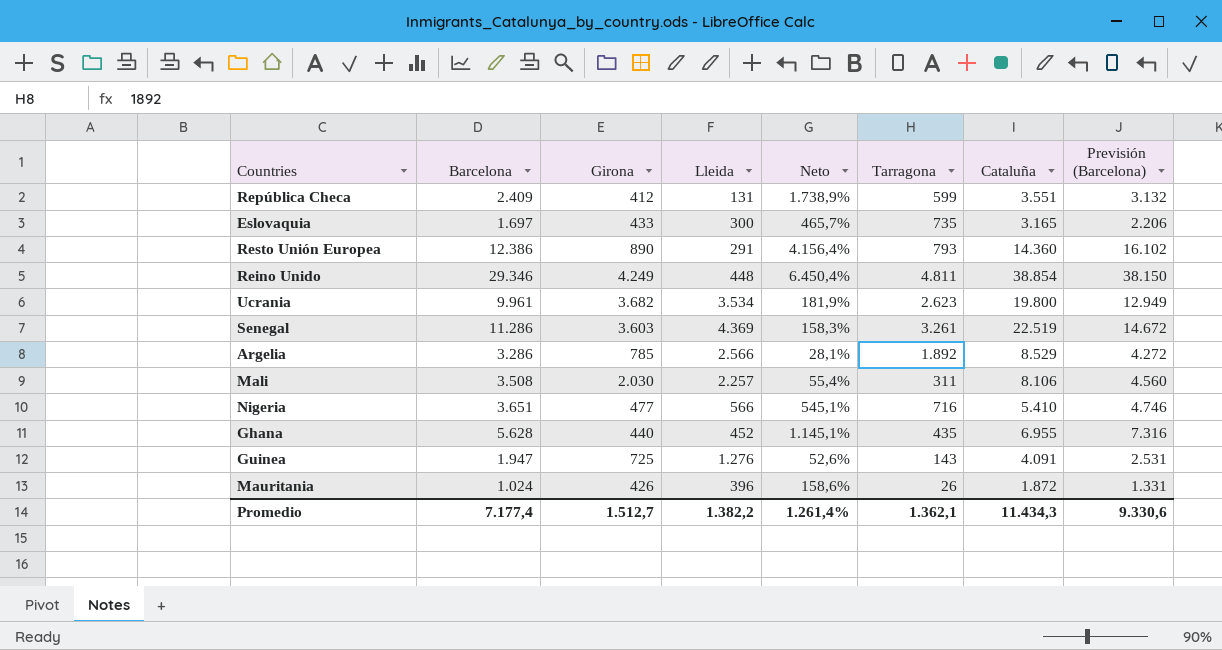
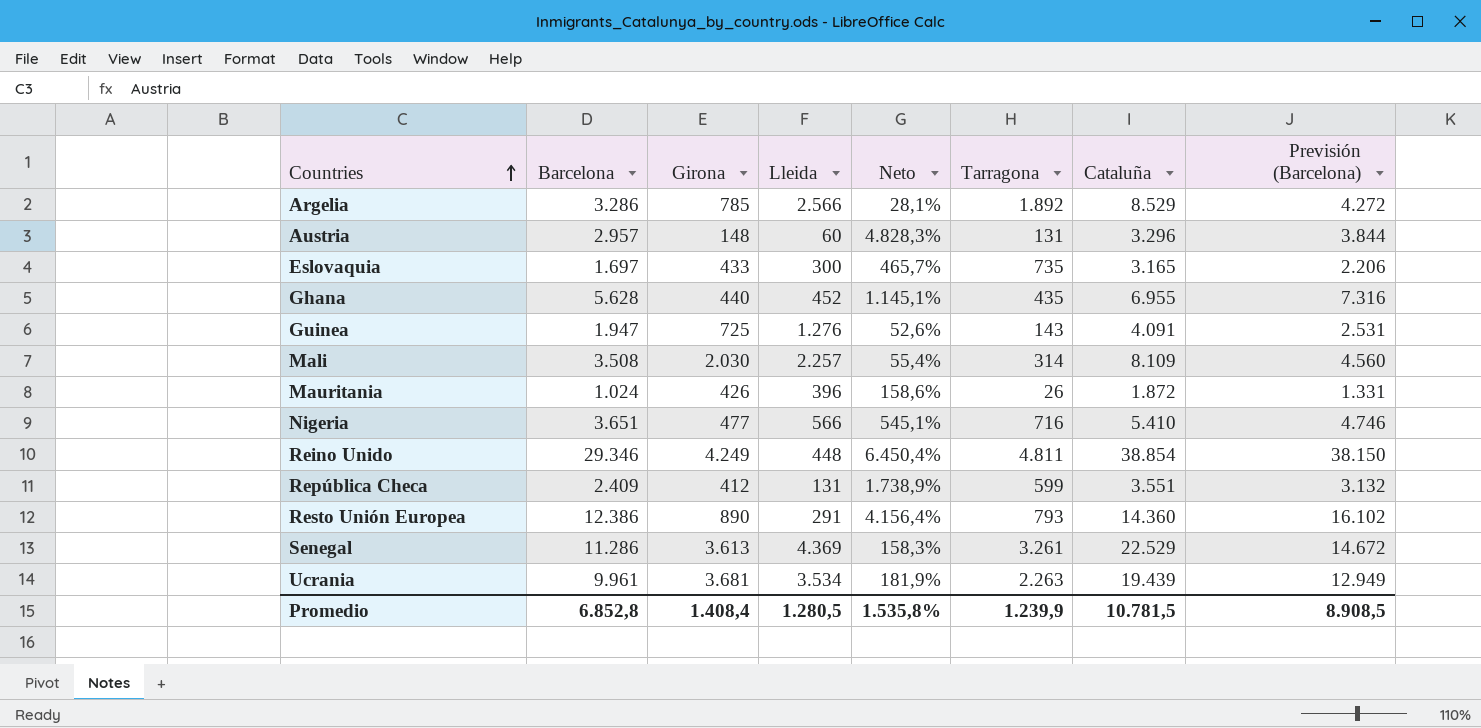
row order: none -> Countries ascending
row Austria: none -> 2.957 | 148 | 60 | 4.828,3% | 131 | 3.296 | 3.844
Mali | Tarragona: 311 -> 314
Mali | Cataluña: 8.106 -> 8.109
Senegal | Girona: 3.603 -> 3.613
Senegal | Cataluña: 22.519 -> 22.529
Ucrania | Girona: 3.682 -> 3.681
Ucrania | Tarragona: 2.623 -> 2.263
Ucrania | Cataluña: 19.800 -> 19.439
Promedio | Barcelona: 7.177,4 -> 6.852,8
Promedio | Girona: 1.512,7 -> 1.408,4
Promedio | Lleida: 1.382,2 -> 1.280,5
Promedio | Neto: 1.261,4% -> 1.535,8%
Promedio | Tarragona: 1.362,1 -> 1.239,9
Promedio | Cataluña: 11.434,3 -> 10.781,5
Promedio | Previsión (Barcelona): 9.330,6 -> 8.908,5

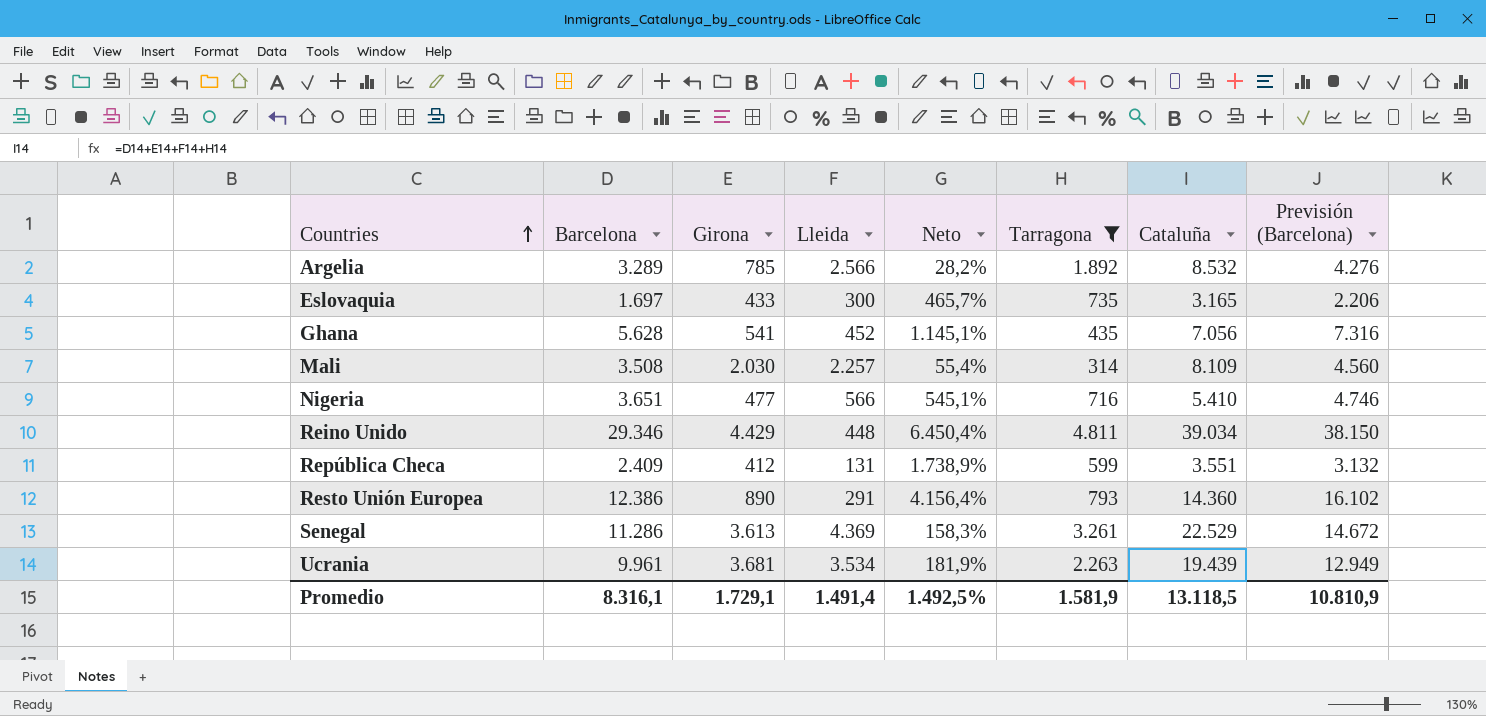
filter: none -> Tarragona >= 314
Argelia | Barcelona: 3.286 -> 3.289
Argelia | Neto: 28,1% -> 28,2%
Argelia | Cataluña: 8.529 -> 8.532
Argelia | Previsión (Barcelona): 4.272 -> 4.276
Ghana | Girona: 440 -> 541
Ghana | Cataluña: 6.955 -> 7.056
Reino Unido | Girona: 4.249 -> 4.429
Reino Unido | Cataluña: 38.854 -> 39.034
Promedio | Barcelona: 6.852,8 -> 8.316,1
Promedio | Girona: 1.408,4 -> 1.729,1
Promedio | Lleida: 1.280,5 -> 1.491,4
Promedio | Neto: 1.535,8% -> 1.492,5%
Promedio | Tarragona: 1.239,9 -> 1.581,9
Promedio | Cataluña: 10.781,5 -> 13.118,5
Promedio | Previsión (Barcelona): 8.908,5 -> 10.810,9

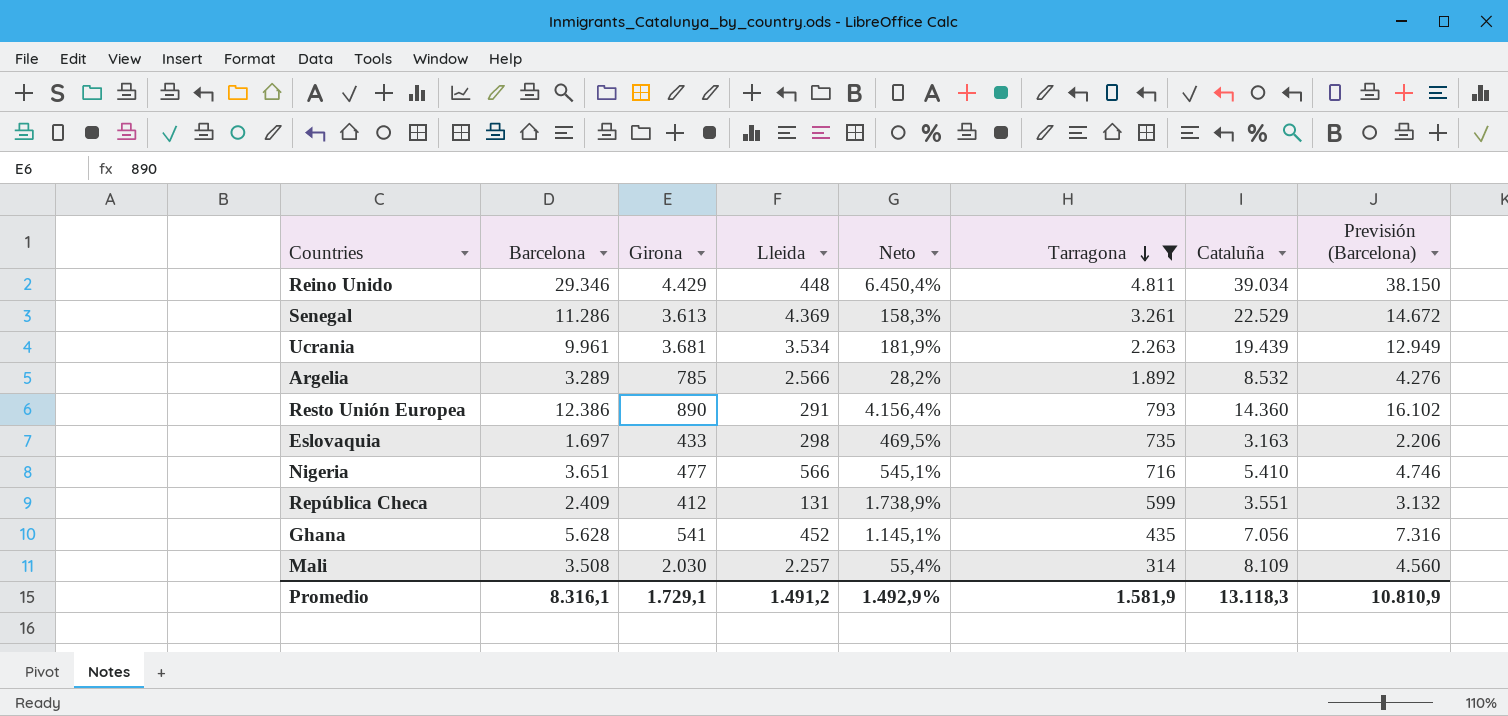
row order: Countries ascending -> Tarragona descending
Eslovaquia | Lleida: 300 -> 298
Eslovaquia | Neto: 465,7% -> 469,5%
Eslovaquia | Cataluña: 3.165 -> 3.163
Promedio | Lleida: 1.491,4 -> 1.491,2
Promedio | Neto: 1.492,5% -> 1.492,9%
Promedio | Cataluña: 13.118,5 -> 13.118,3

